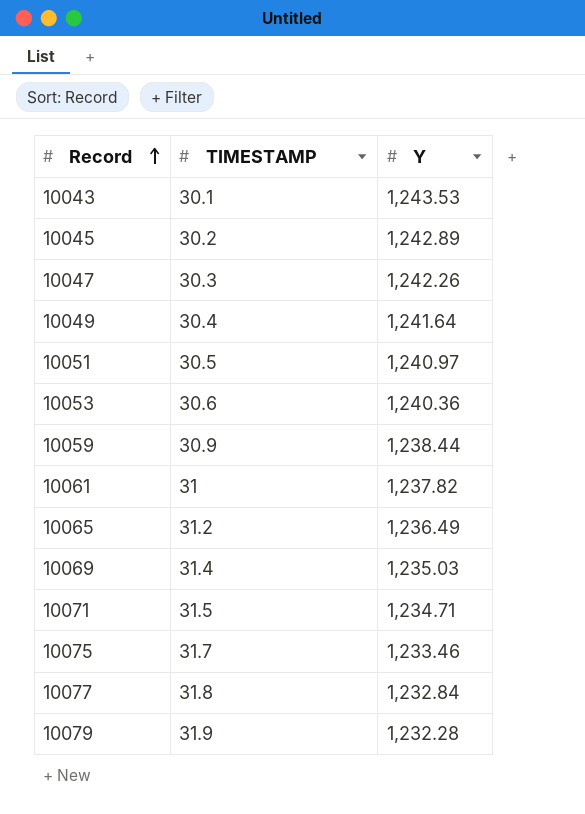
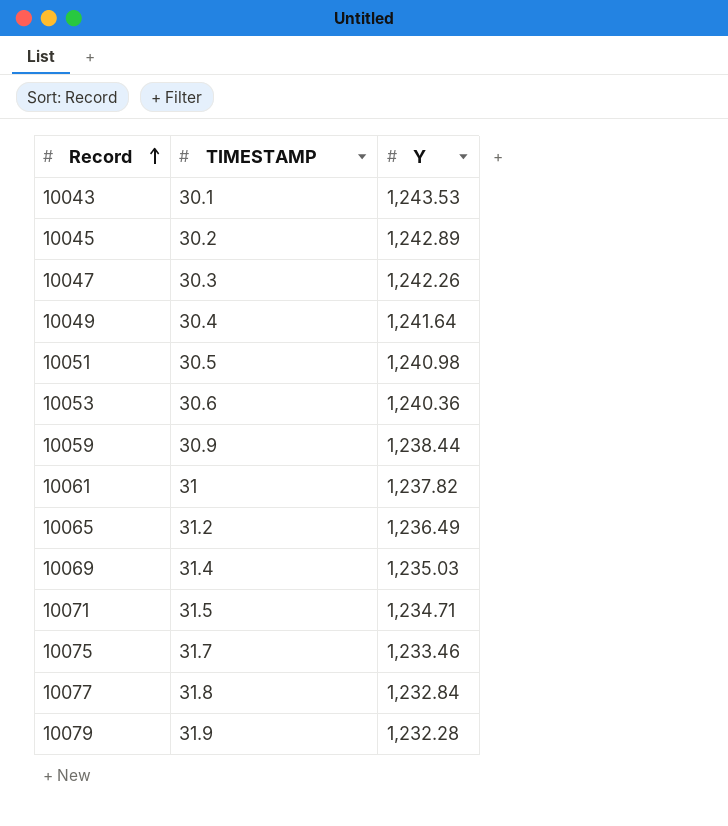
10051 | Y: 1,240.97 -> 1,240.98

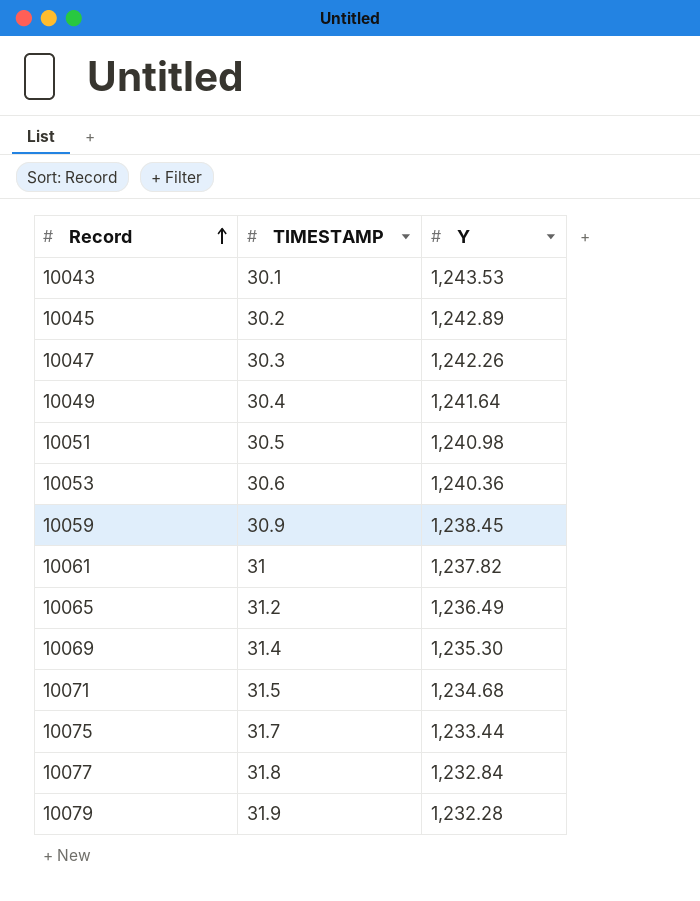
10059 | Y: 1,238.44 -> 1,238.45
10069 | Y: 1,235.03 -> 1,235.30
10071 | Y: 1,234.71 -> 1,234.68
10075 | Y: 1,233.46 -> 1,233.44

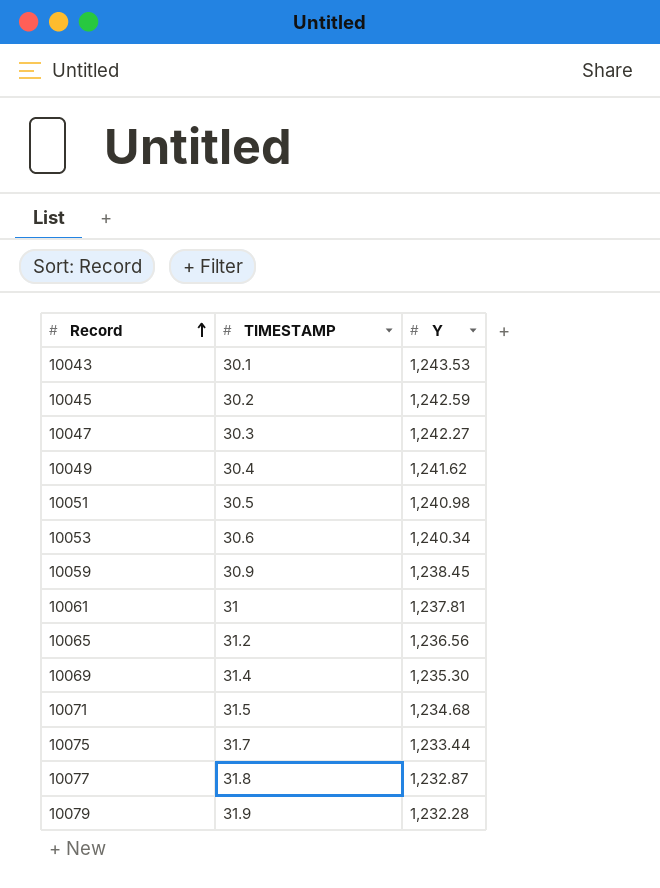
10045 | Y: 1,242.89 -> 1,242.59
10047 | Y: 1,242.26 -> 1,242.27
10049 | Y: 1,241.64 -> 1,241.62
10053 | Y: 1,240.36 -> 1,240.34
10061 | Y: 1,237.82 -> 1,237.81
10065 | Y: 1,236.49 -> 1,236.56
10077 | Y: 1,232.84 -> 1,232.87

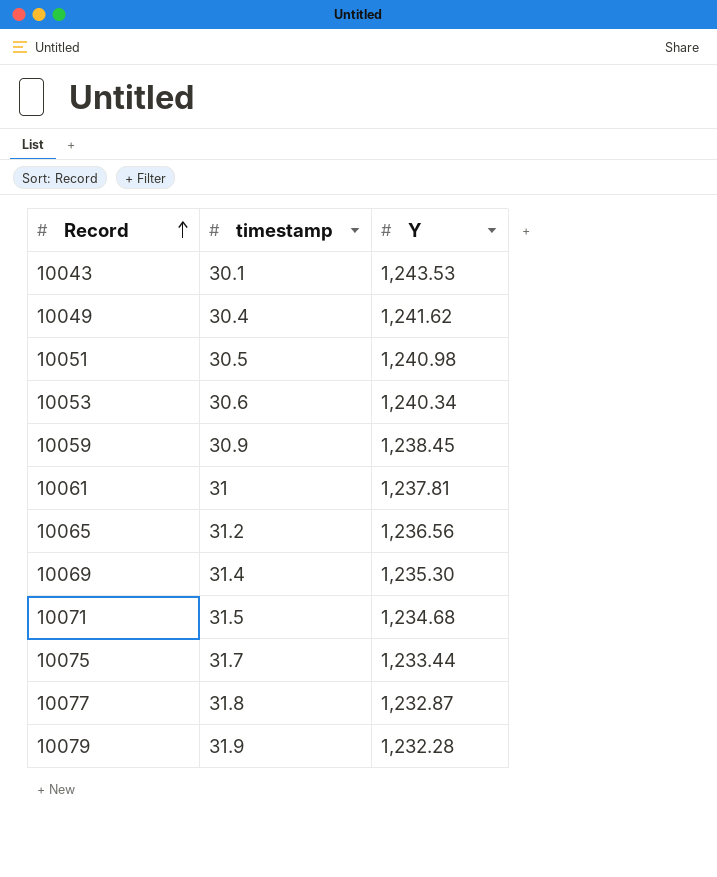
column name: TIMESTAMP -> timestamp
row 10045: 30.2 | 1,242.59 -> none
row 10047: 30.3 | 1,242.27 -> none

